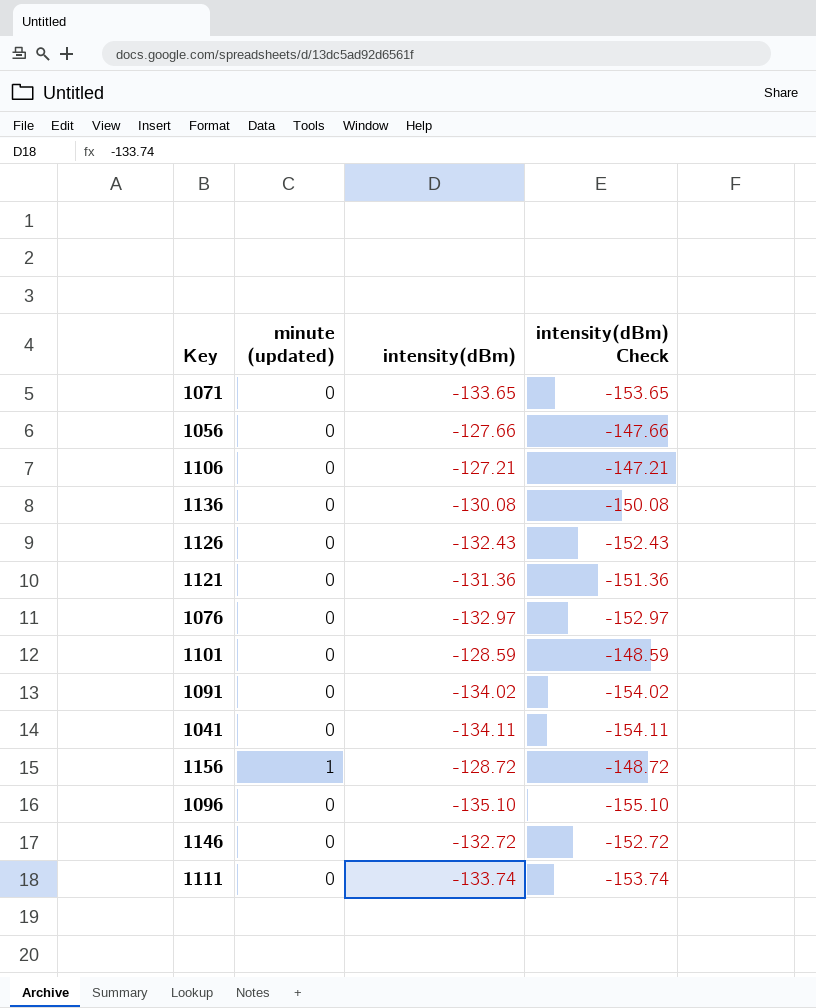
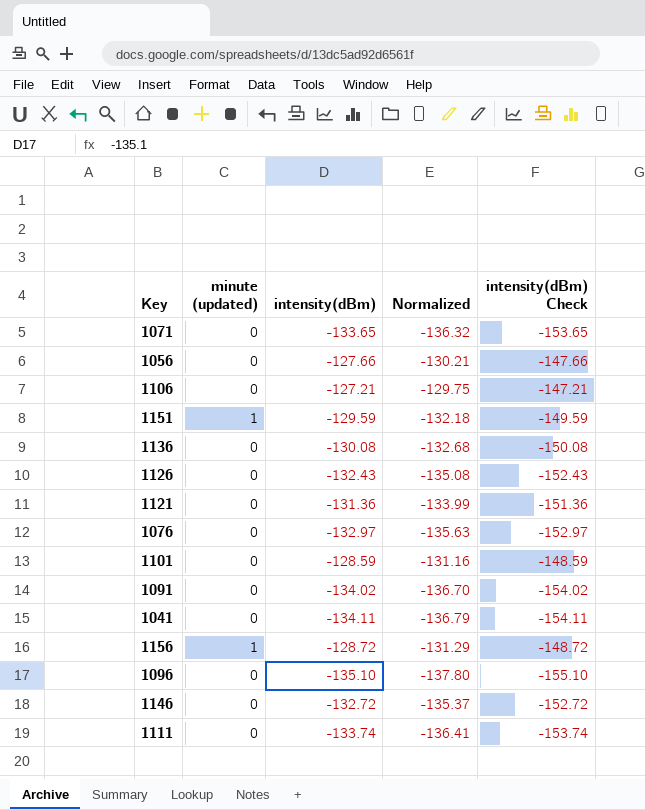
column Normalized | formula: none -> [intensity(dBm)] * 1.02
row 1151: none -> 1 | -129.59 | -132.18 | -149.59

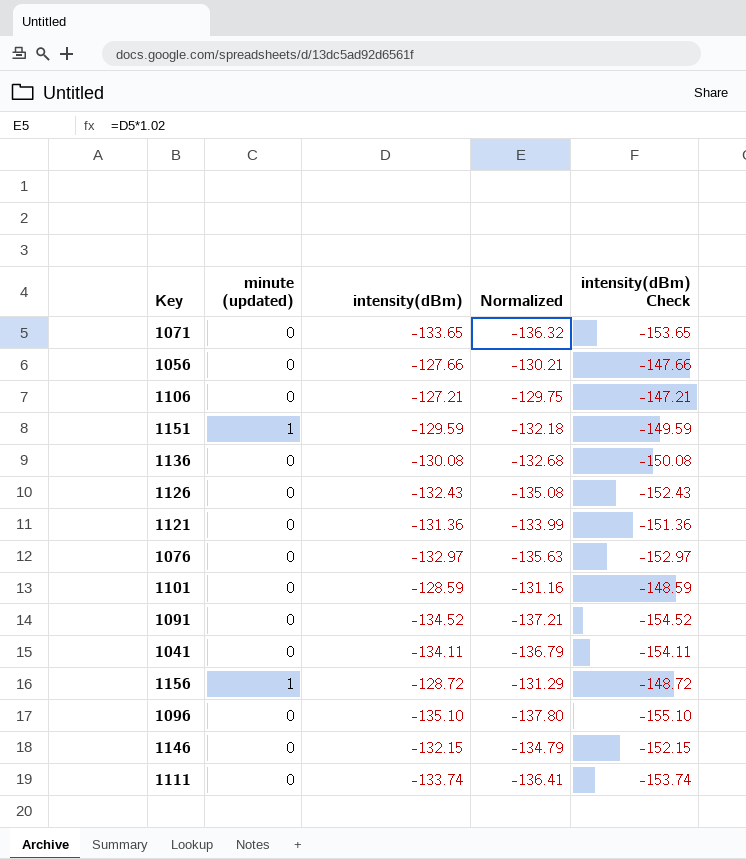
1091 | intensity(dBm): -134.02 -> -134.52
1091 | Normalized: -136.70 -> -137.21
1091 | intensity(dBm) Check: -154.02 -> -154.52
1146 | intensity(dBm): -132.72 -> -132.15
1146 | Normalized: -135.37 -> -134.79
1146 | intensity(dBm) Check: -152.72 -> -152.15

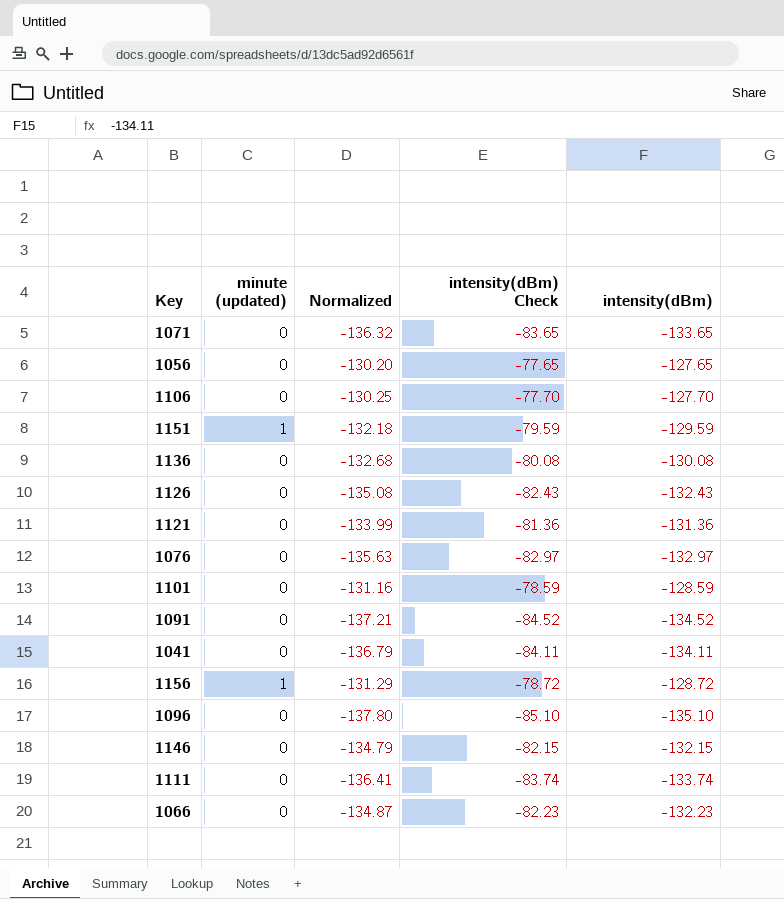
column intensity(dBm) Check | formula: [intensity(dBm)] - 20 -> [intensity(dBm)] + 50
column intensity(dBm) | position: 3 -> 5
1056 | Normalized: -130.21 -> -130.20
1056 | intensity(dBm): -127.66 -> -127.65
1106 | Normalized: -129.75 -> -130.25
1106 | intensity(dBm): -127.21 -> -127.70
row 1066: none -> 0 | -134.87 | -82.23 | -132.23

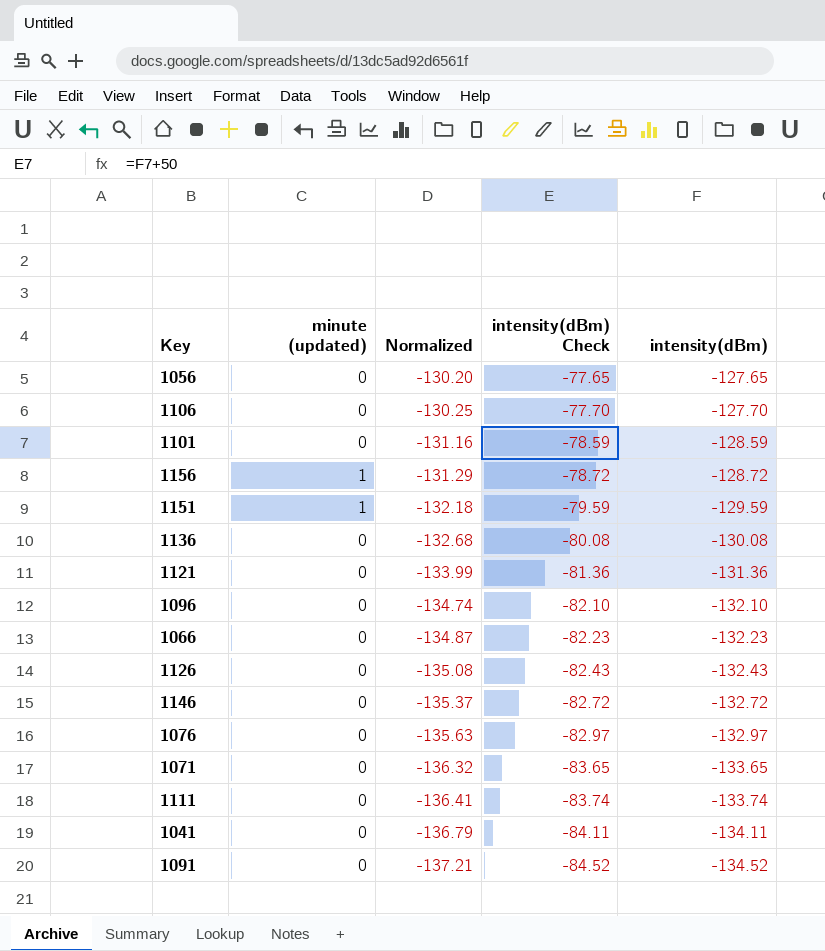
row order: none -> Normalized descending
1096 | Normalized: -137.80 -> -134.74
1096 | intensity(dBm) Check: -85.10 -> -82.10
1096 | intensity(dBm): -135.10 -> -132.10
1146 | Normalized: -134.79 -> -135.37
1146 | intensity(dBm) Check: -82.15 -> -82.72
1146 | intensity(dBm): -132.15 -> -132.72

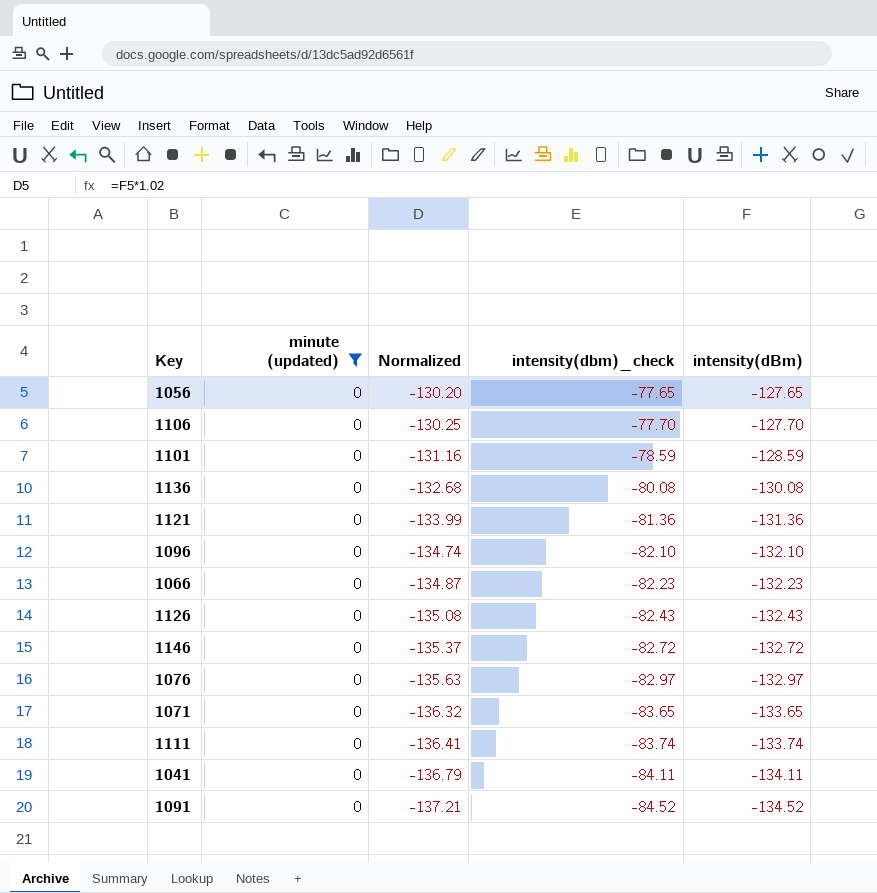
filter: none -> minute (updated) = 0
column name: intensity(dBm) Check -> intensity(dbm)_check

